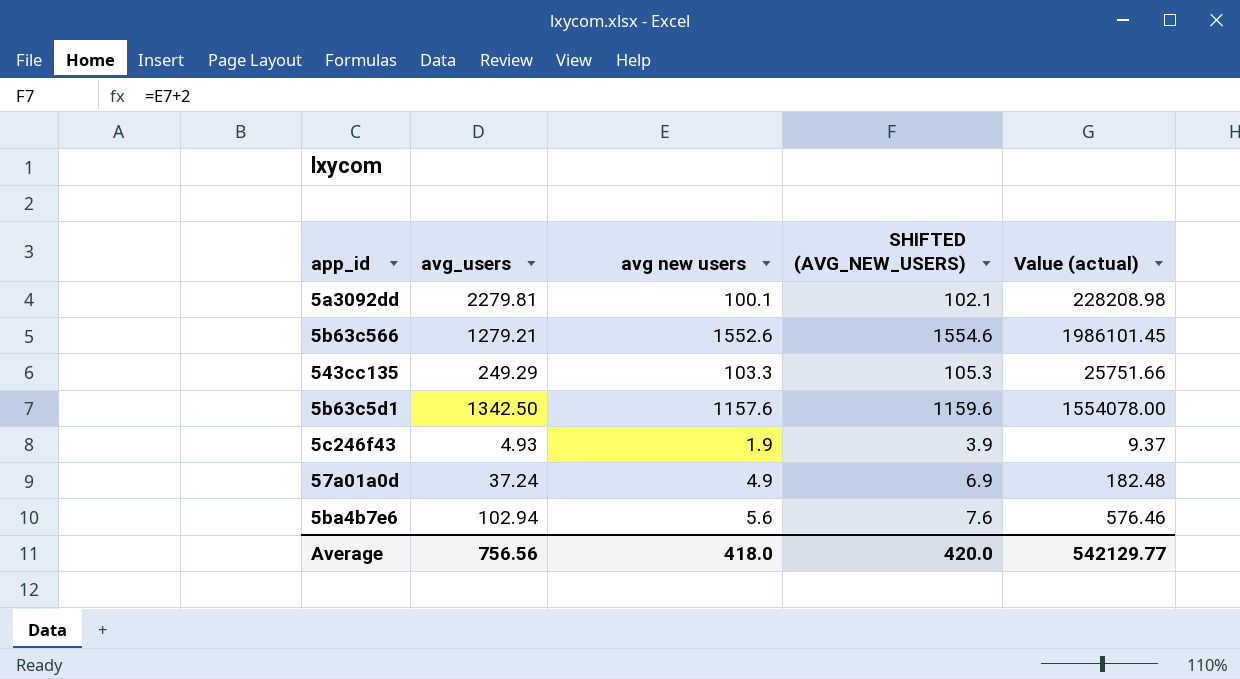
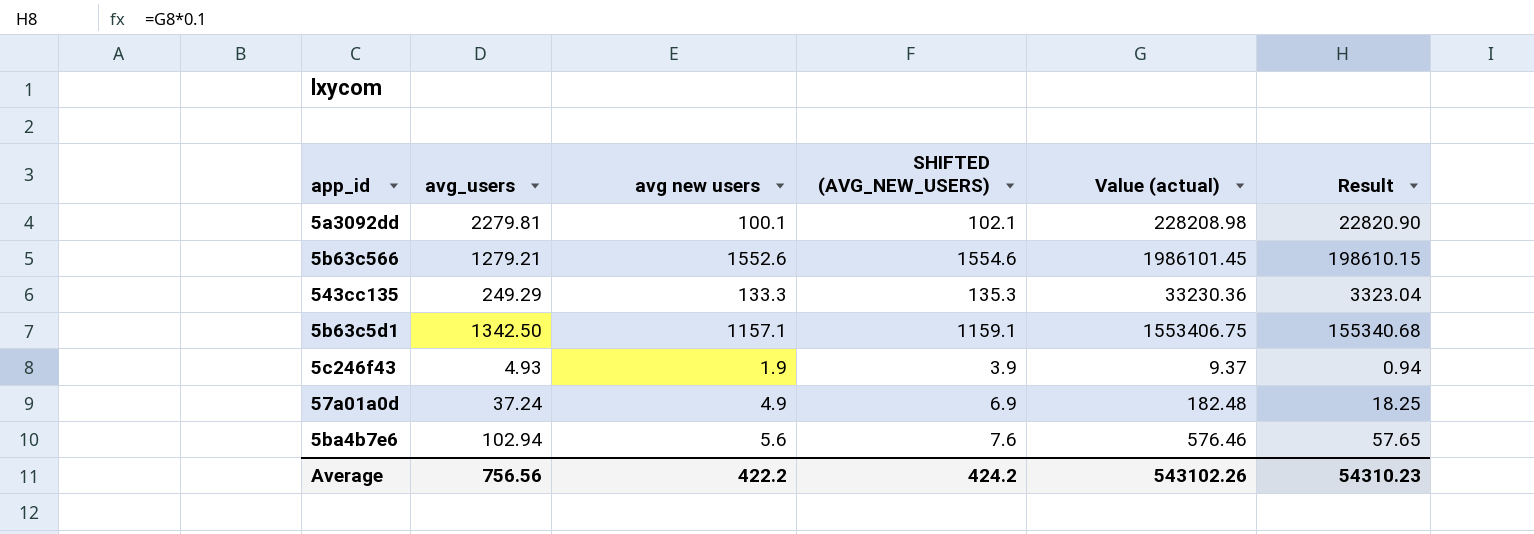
column Result | formula: none -> [Value (actual)] * 0.1
543cc135 | avg new users: 103.3 -> 133.3
543cc135 | SHIFTED (AVG_NEW_USERS): 105.3 -> 135.3
543cc135 | Value (actual): 25751.66 -> 33230.36
5b63c5d1 | avg new users: 1157.6 -> 1157.1
5b63c5d1 | SHIFTED (AVG_NEW_USERS): 1159.6 -> 1159.1
5b63c5d1 | Value (actual): 1554078.00 -> 1553406.75
Average | avg new users: 418.0 -> 422.2
Average | SHIFTED (AVG_NEW_USERS): 420.0 -> 424.2
Average | Value (actual): 542129.77 -> 543102.26

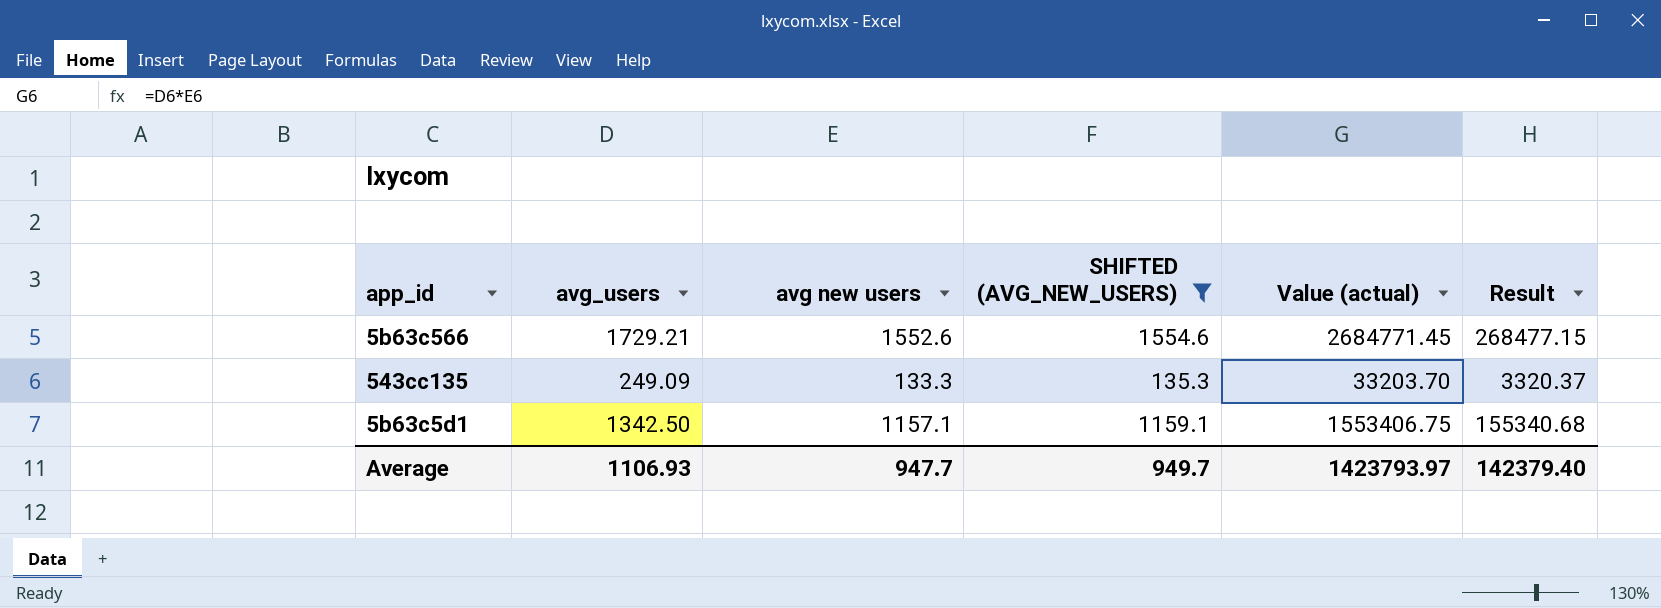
filter: none -> SHIFTED (AVG_NEW_USERS) >= 135.3
5b63c566 | avg_users: 1279.21 -> 1729.21
5b63c566 | Value (actual): 1986101.45 -> 2684771.45
5b63c566 | Result: 198610.15 -> 268477.15
543cc135 | avg_users: 249.29 -> 249.09
543cc135 | Value (actual): 33230.36 -> 33203.70
543cc135 | Result: 3323.04 -> 3320.37
Average | avg_users: 756.56 -> 1106.93
Average | avg new users: 422.2 -> 947.7
Average | SHIFTED (AVG_NEW_USERS): 424.2 -> 949.7
Average | Value (actual): 543102.26 -> 1423793.97
Average | Result: 54310.23 -> 142379.40

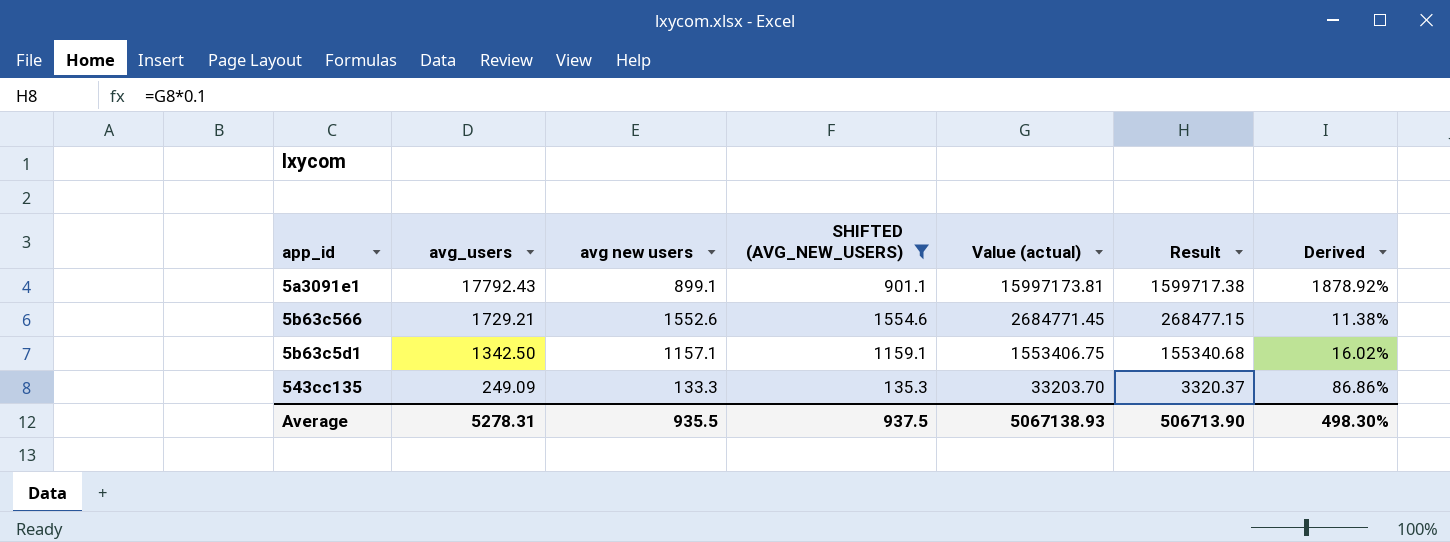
row order: none -> avg_users descending
column Derived | formula: none -> ([avg_users] - [avg new users]) / [avg new users]
row 5a3091e1: none -> 17792.43 | 899.1 | 901.1 | 15997173.81 | 1599717.38 | 1878.92%
Average | avg_users: 1106.93 -> 5278.31
Average | avg new users: 947.7 -> 935.5
Average | SHIFTED (AVG_NEW_USERS): 949.7 -> 937.5
Average | Value (actual): 1423793.97 -> 5067138.93
Average | Result: 142379.40 -> 506713.90

